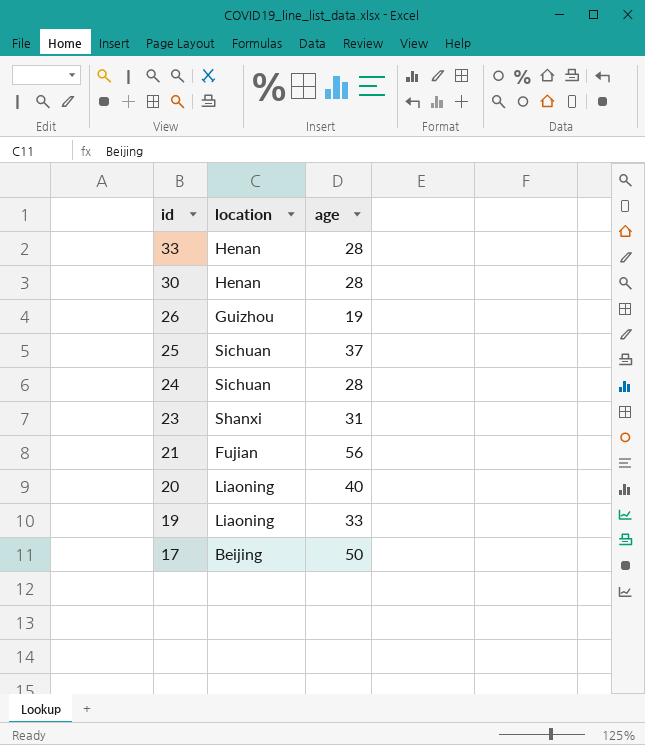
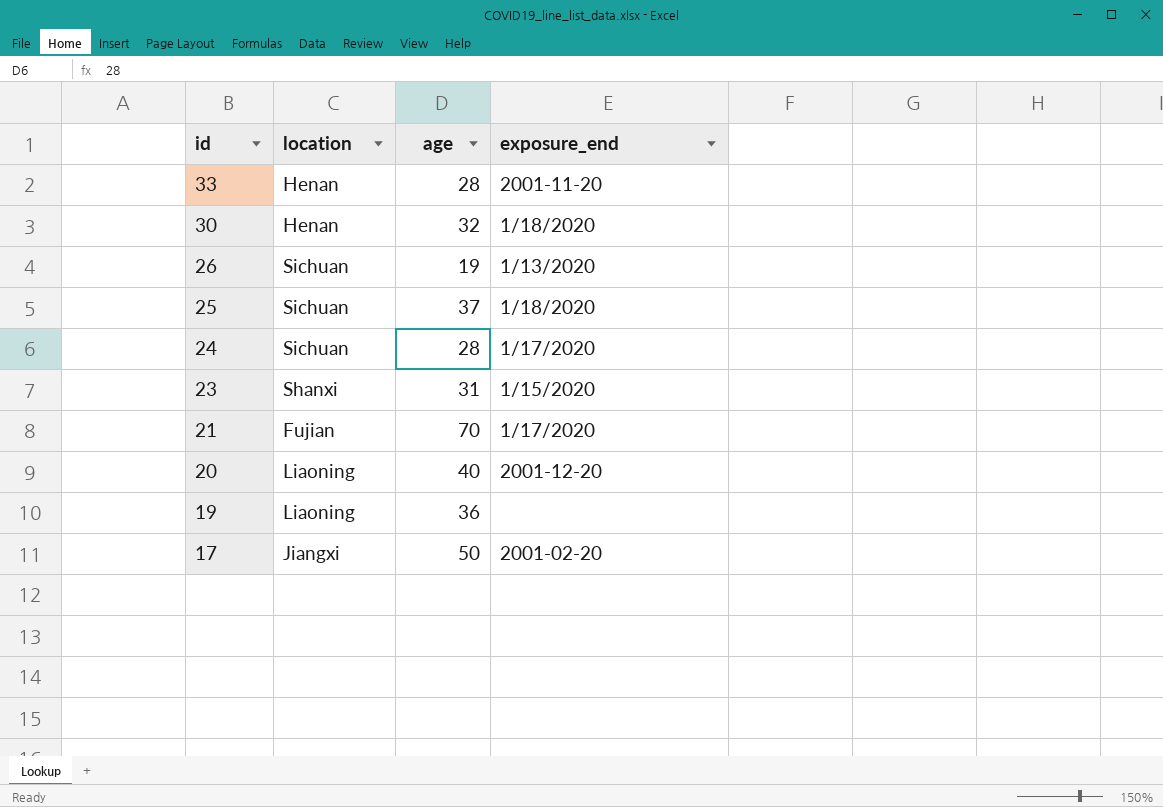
column exposure_end | position: none -> 4
30 | age: 28 -> 32
26 | location: Guizhou -> Sichuan
21 | age: 56 -> 70
19 | age: 33 -> 36
17 | location: Beijing -> Jiangxi

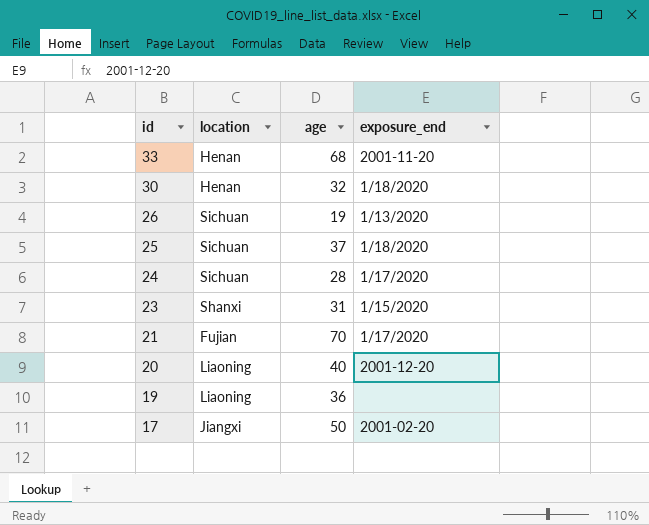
33 | age: 28 -> 68

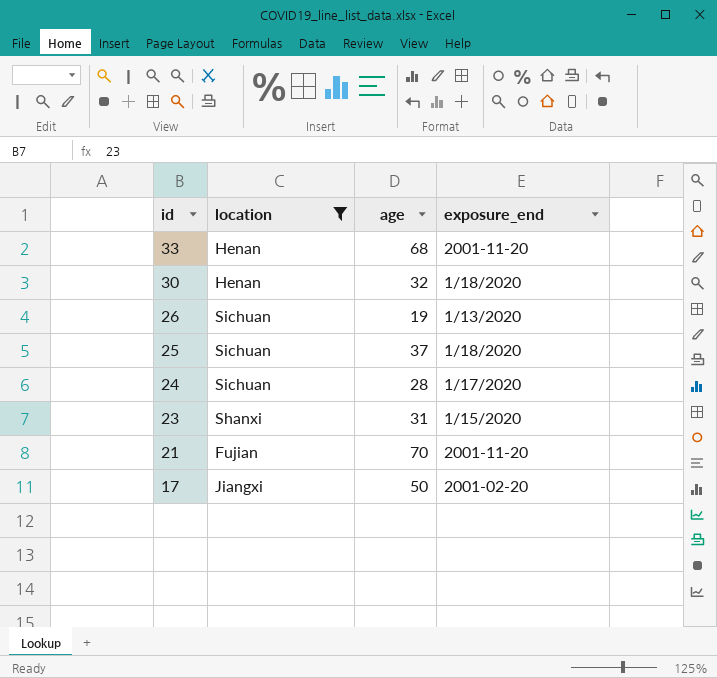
filter: none -> location != Liaoning
21 | exposure_end: 1/17/2020 -> 2001-11-20

